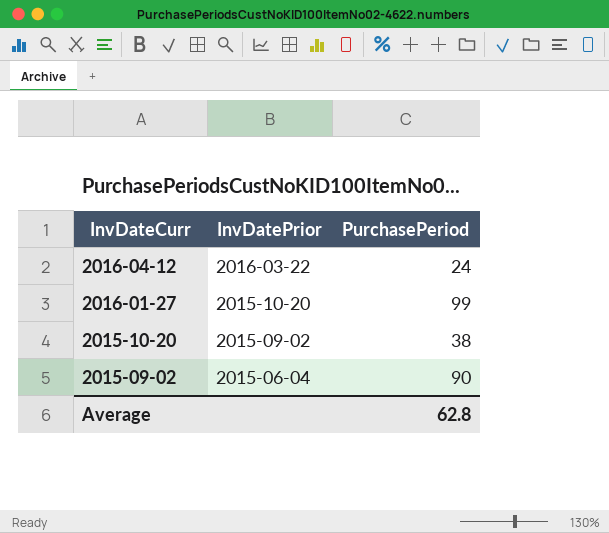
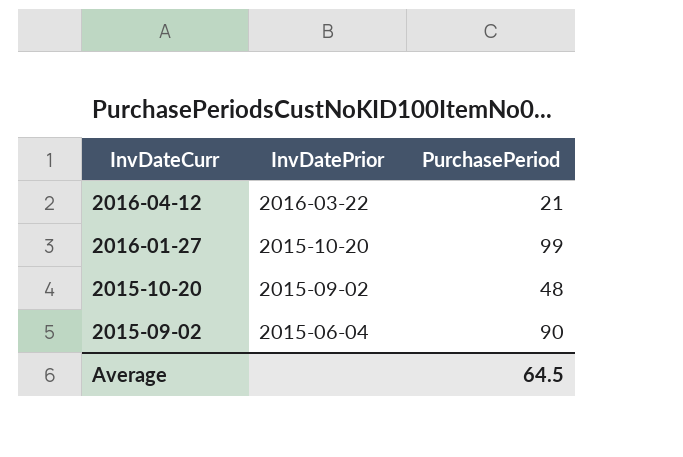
2016-04-12 | PurchasePeriod: 24 -> 21
2015-10-20 | PurchasePeriod: 38 -> 48
Average | PurchasePeriod: 62.8 -> 64.5

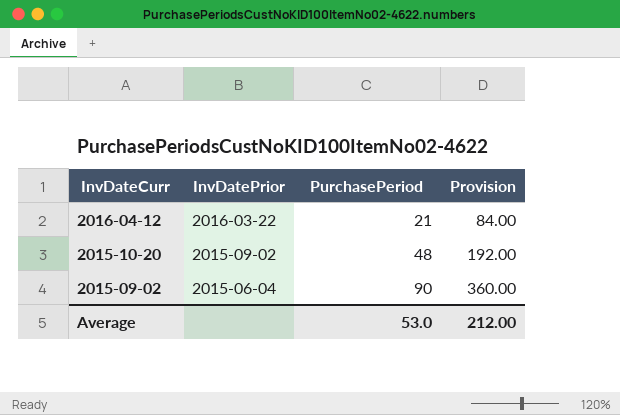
column Provision | formula: none -> [PurchasePeriod] * 4
row 2016-01-27: 2015-10-20 | 99 -> none
Average | PurchasePeriod: 64.5 -> 53.0

